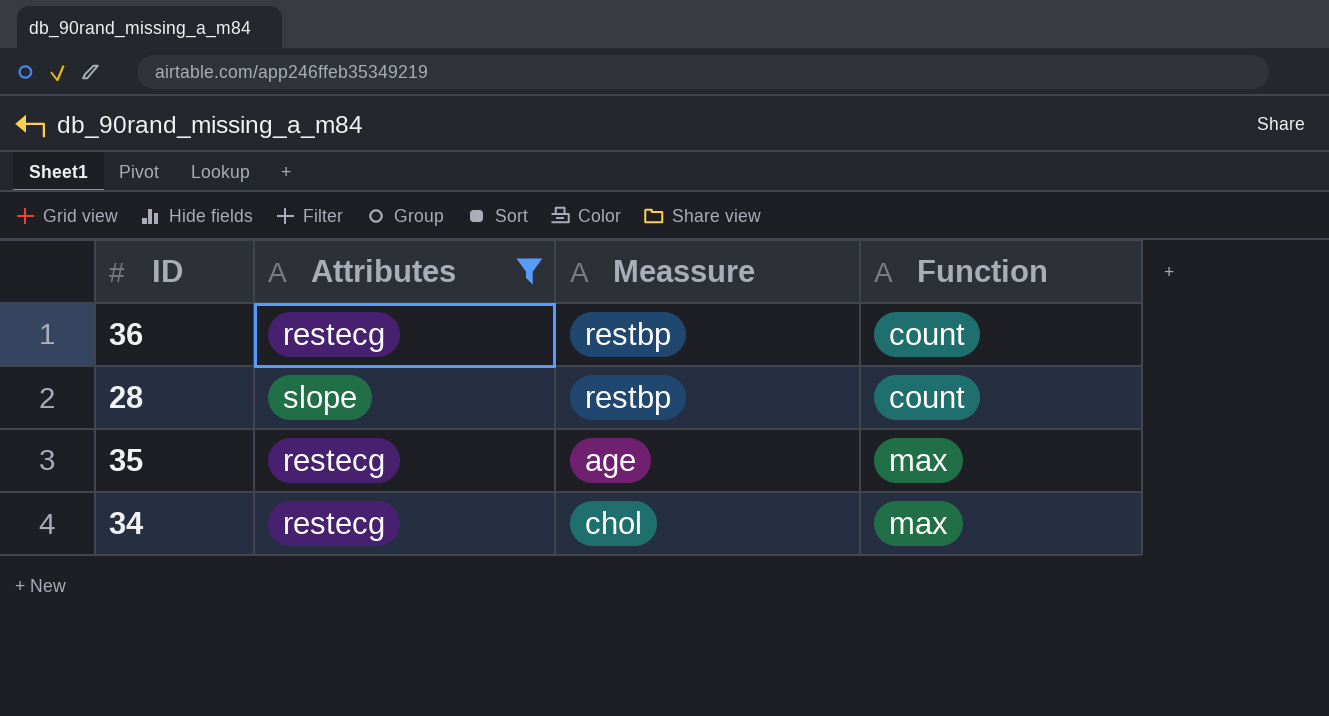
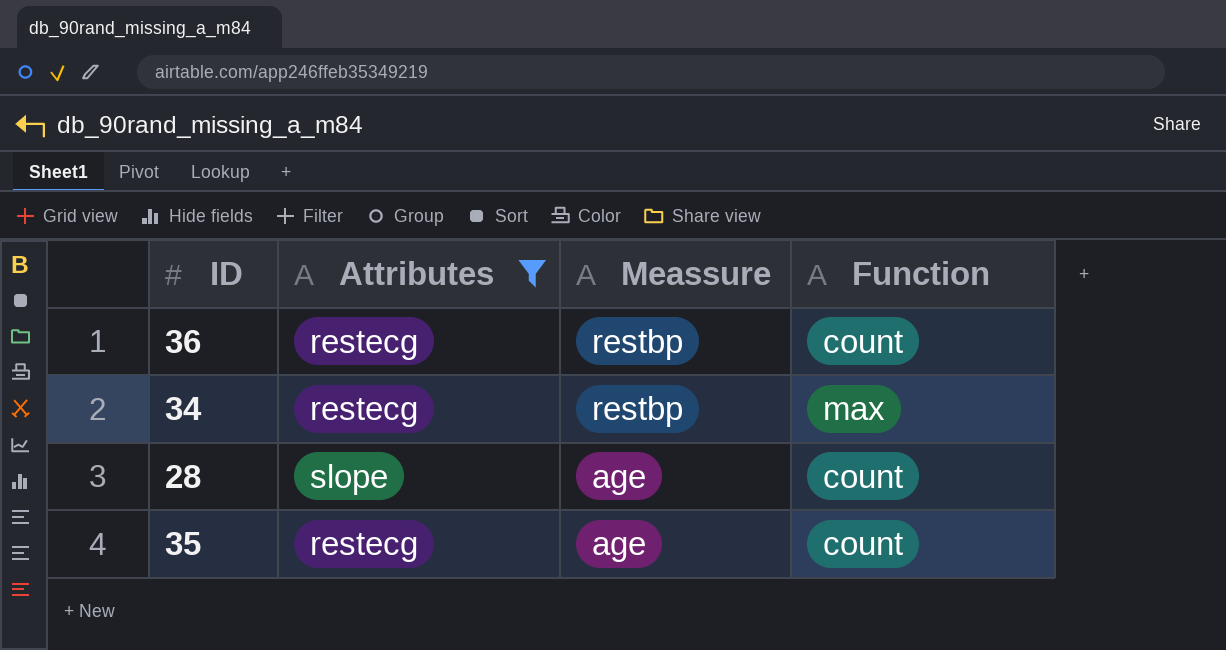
row order: Function ascending -> Meassure descending
34 | Meassure: chol -> restbp
28 | Meassure: restbp -> age
35 | Function: max -> count

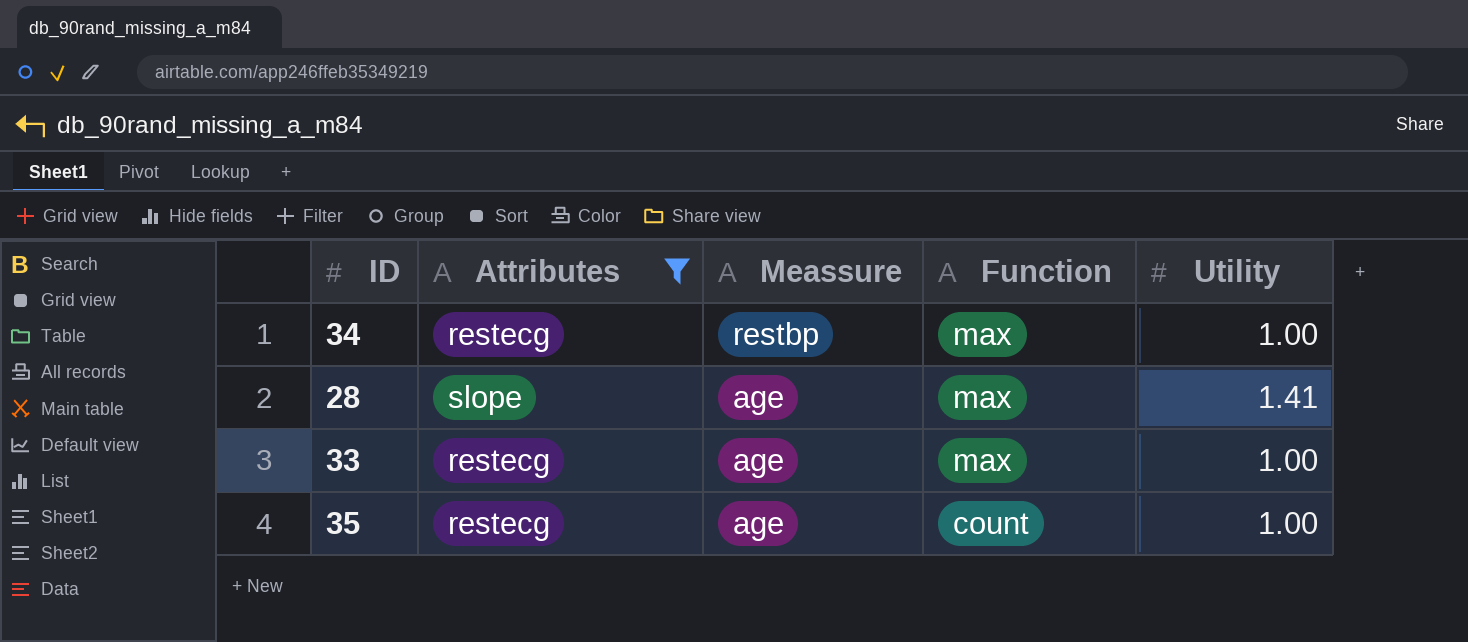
column Utility | position: none -> 5
row 36: restecg | restbp | count -> none
28 | Function: count -> max
row 33: none -> restecg | age | max | 1.00

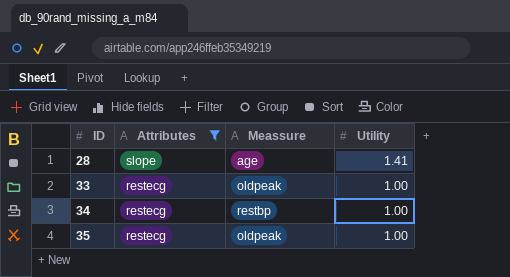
row order: Meassure descending -> ID ascending
column Function | position: 4 -> none
33 | Meassure: age -> oldpeak
35 | Meassure: age -> oldpeak

